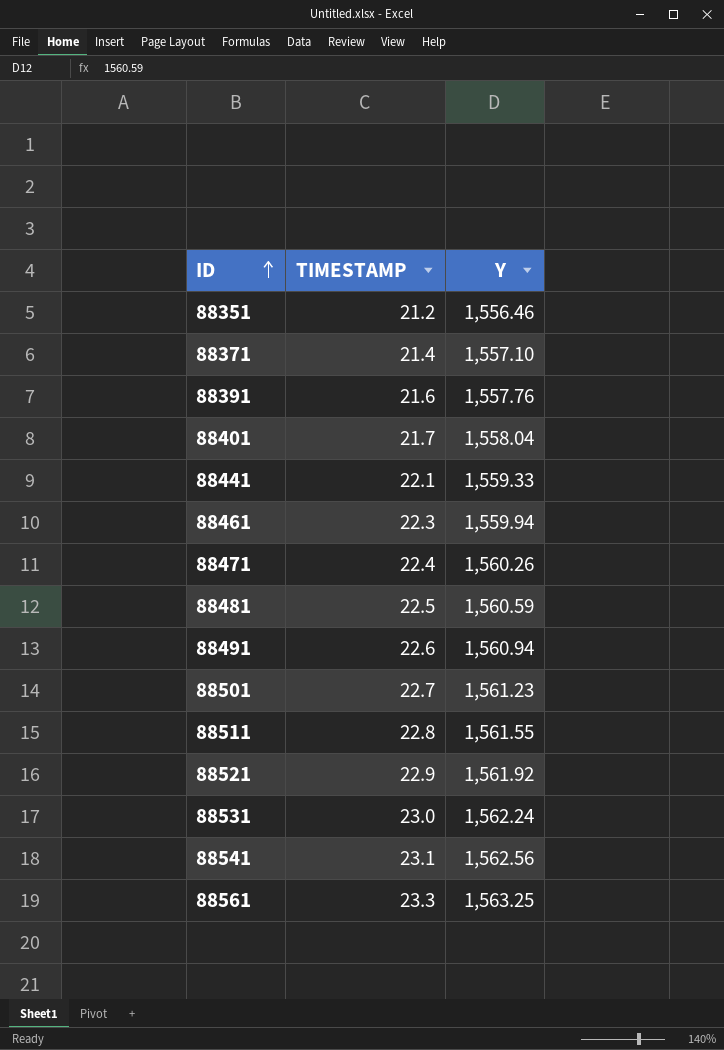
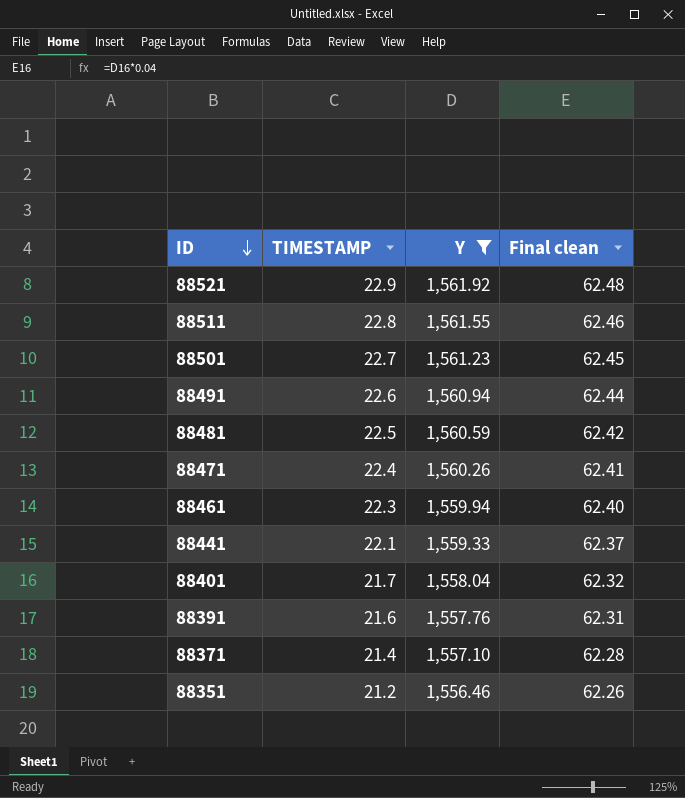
filter: none -> Y <= 1,561.92
row order: ID ascending -> ID descending
column Final clean | formula: none -> [Y] * 0.04

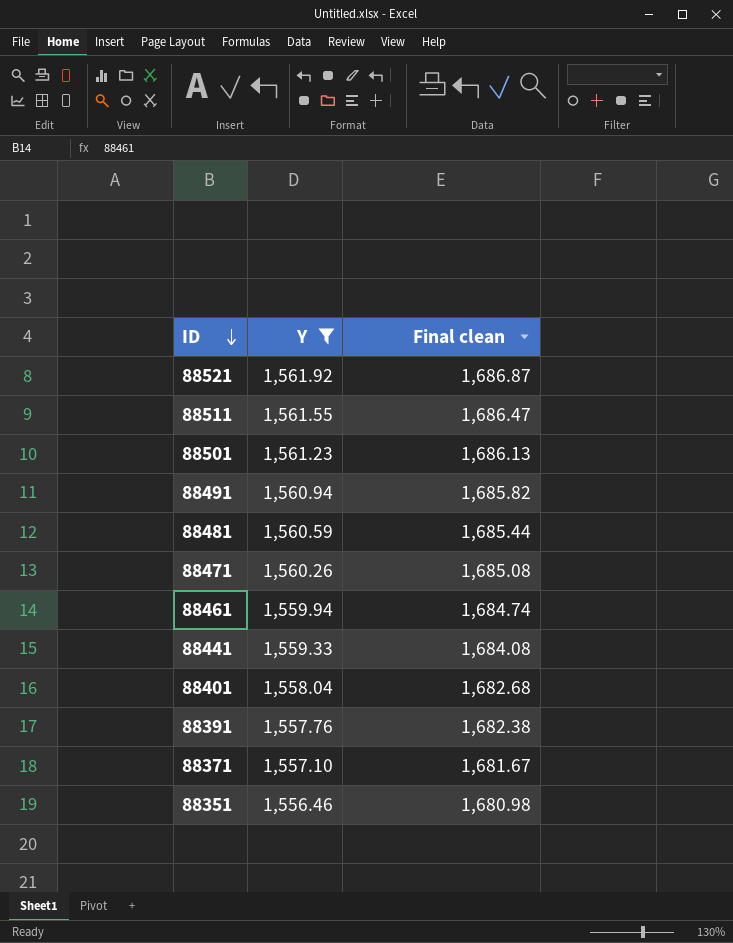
column TIMESTAMP | position: 2 -> none
column Final clean | formula: [Y] * 0.04 -> [Y] * 1.08

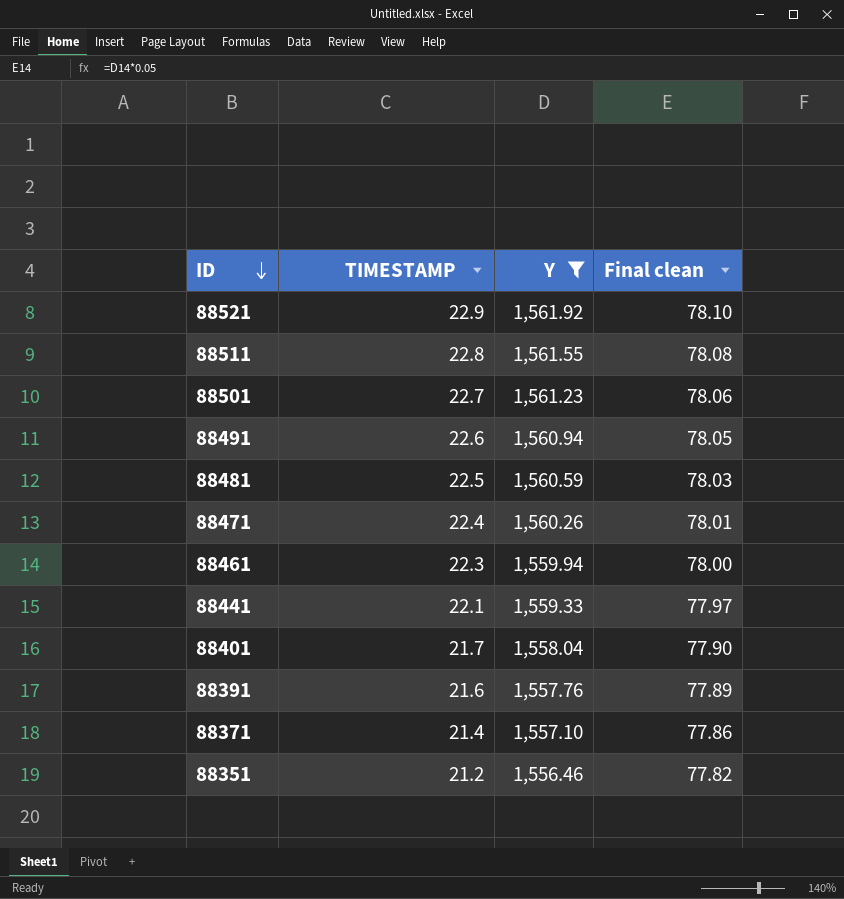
column TIMESTAMP | position: none -> 2
column Final clean | formula: [Y] * 1.08 -> [Y] * 0.05

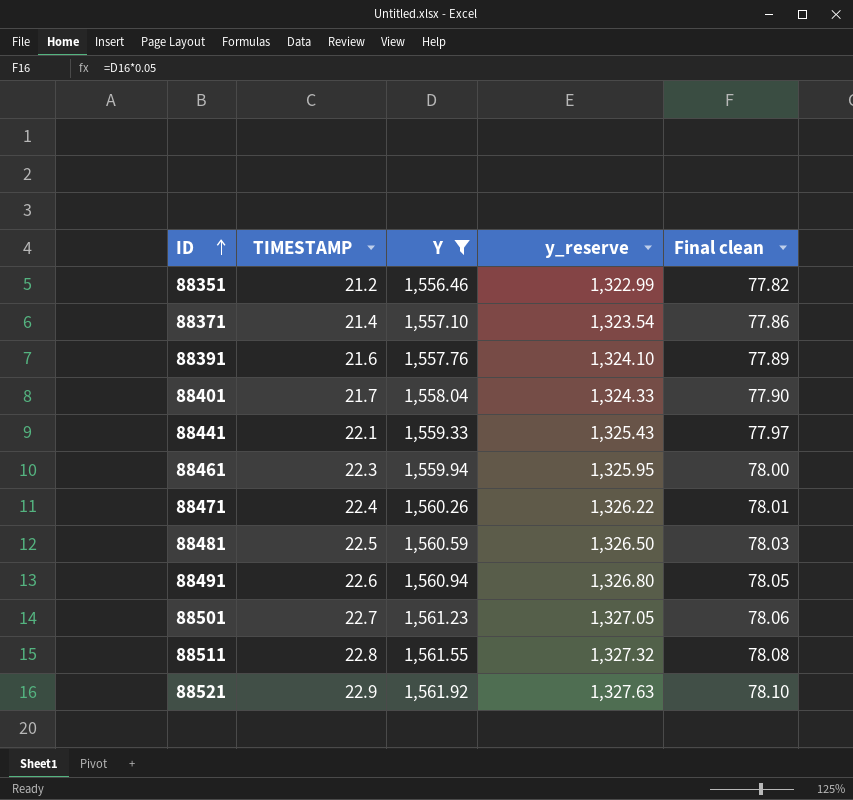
row order: ID descending -> ID ascending
column y_reserve | formula: none -> [Y] * 0.85

